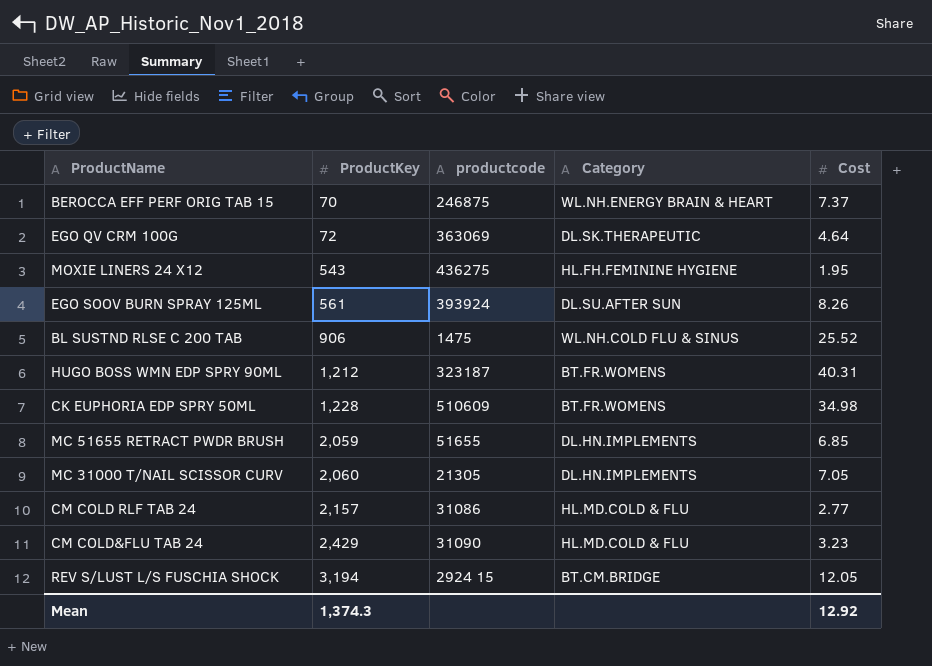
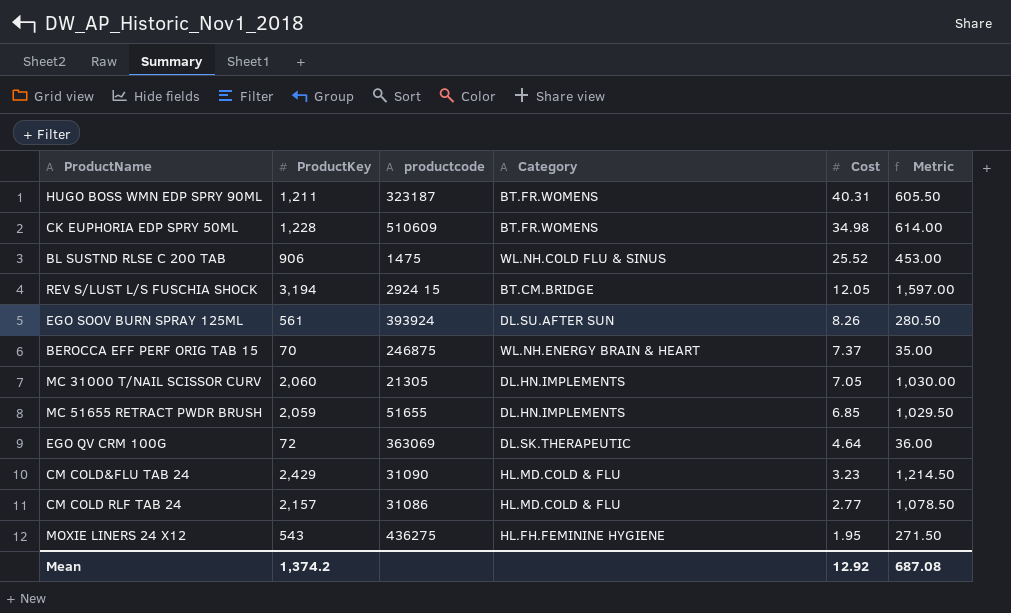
row order: ProductKey ascending -> Cost descending
column Metric | formula: none -> [ProductKey] * 0.5
HUGO BOSS WMN EDP SPRY 90ML | ProductKey: 1,212 -> 1,211
Mean | ProductKey: 1,374.3 -> 1,374.2

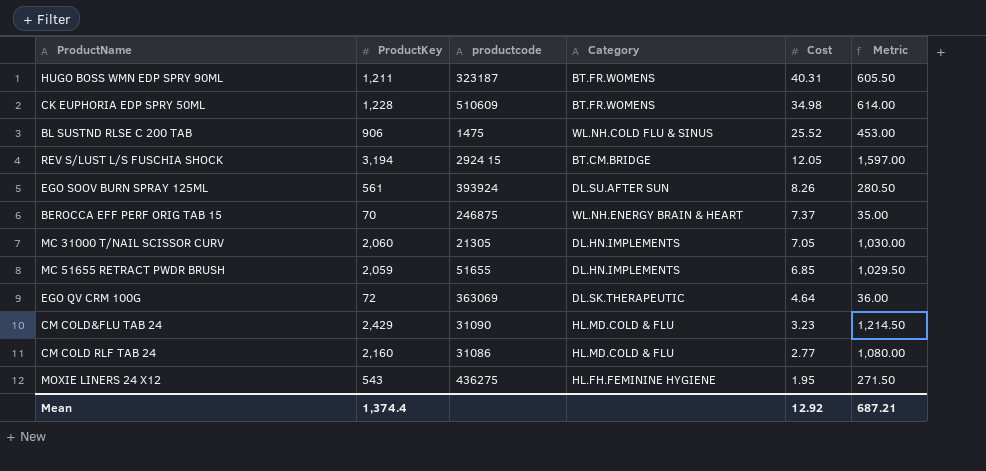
CM COLD RLF TAB 24 | ProductKey: 2,157 -> 2,160
CM COLD RLF TAB 24 | Metric: 1,078.50 -> 1,080.00
Mean | ProductKey: 1,374.2 -> 1,374.4
Mean | Metric: 687.08 -> 687.21

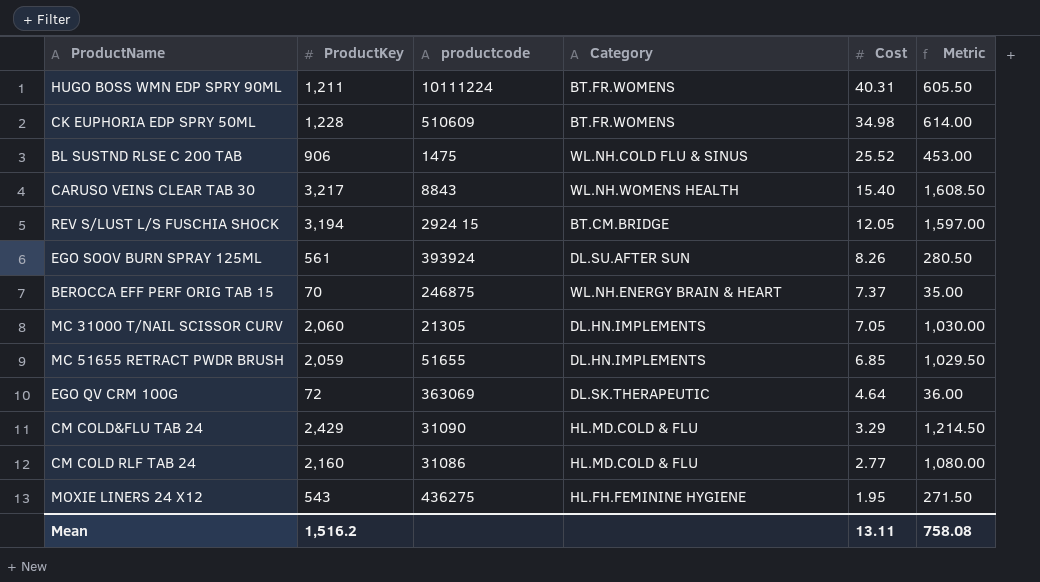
HUGO BOSS WMN EDP SPRY 90ML | productcode: 323187 -> 10111224
row CARUSO VEINS CLEAR TAB 30: none -> 3,217 | 8843 | WL.NH.WOMENS HEALTH | 15.40 | 1,608.50
CM COLD&FLU TAB 24 | Cost: 3.23 -> 3.29
Mean | ProductKey: 1,374.4 -> 1,516.2
Mean | Cost: 12.92 -> 13.11
Mean | Metric: 687.21 -> 758.08

